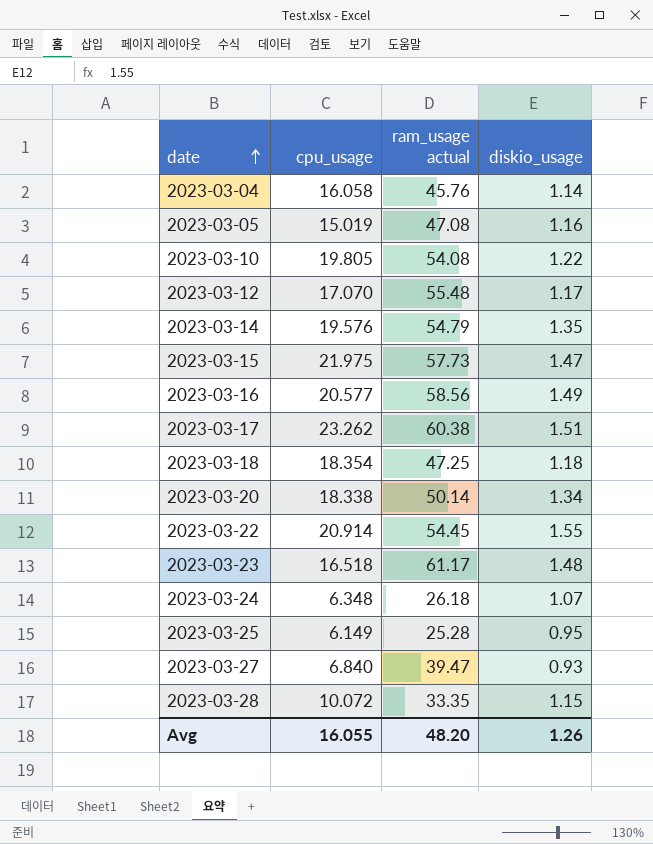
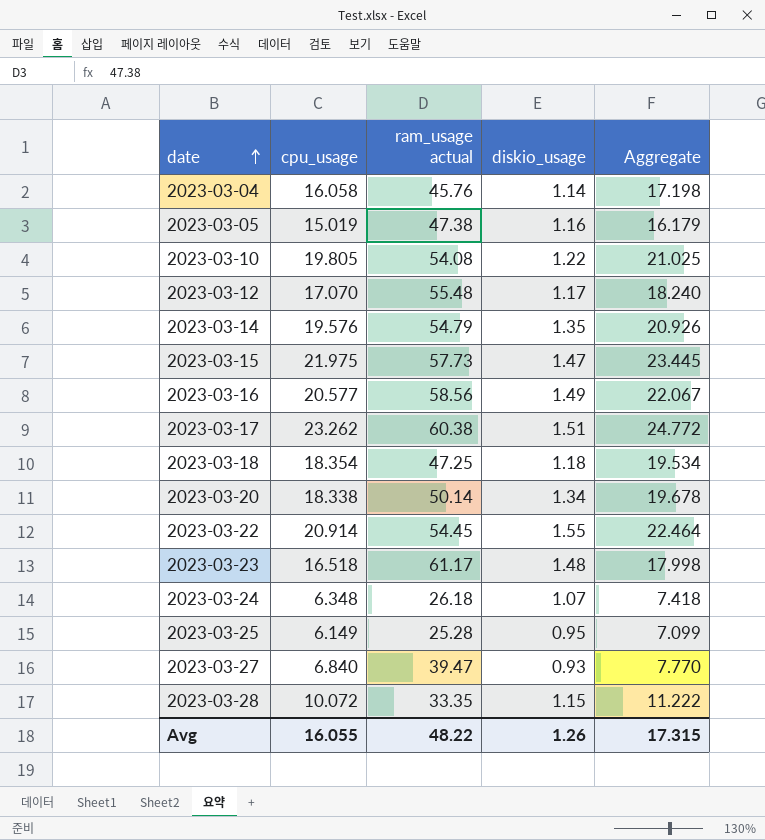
column Aggregate | formula: none -> [cpu_usage] + [diskio_usage]
2023-03-05 | ram_usage actual: 47.08 -> 47.38
Avg | ram_usage actual: 48.20 -> 48.22

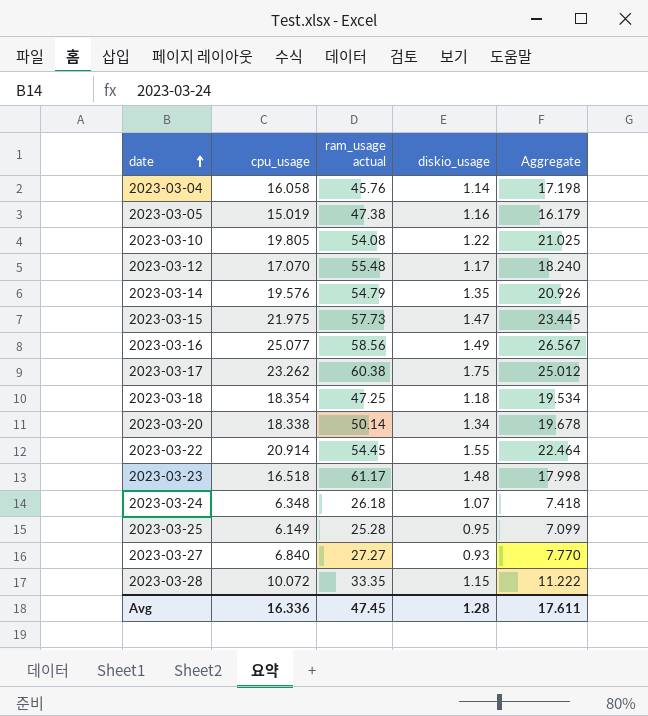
2023-03-16 | cpu_usage: 20.577 -> 25.077
2023-03-16 | Aggregate: 22.067 -> 26.567
2023-03-17 | diskio_usage: 1.51 -> 1.75
2023-03-17 | Aggregate: 24.772 -> 25.012
2023-03-27 | ram_usage actual: 39.47 -> 27.27
Avg | cpu_usage: 16.055 -> 16.336
Avg | ram_usage actual: 48.22 -> 47.45
Avg | diskio_usage: 1.26 -> 1.28
Avg | Aggregate: 17.315 -> 17.611

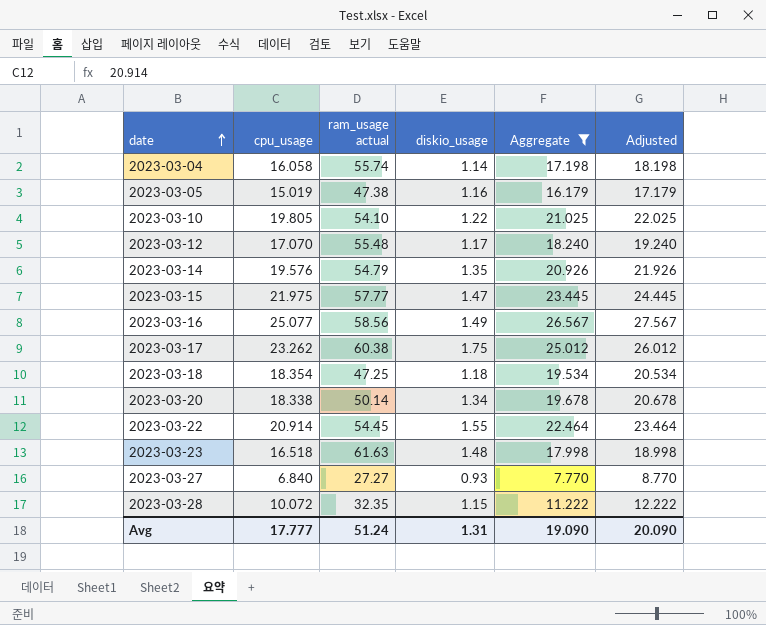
filter: none -> Aggregate >= 7.770
column Adjusted | formula: none -> [Aggregate] + 1
2023-03-04 | ram_usage actual: 45.76 -> 55.74
2023-03-10 | ram_usage actual: 54.08 -> 54.10
2023-03-15 | ram_usage actual: 57.73 -> 57.77
2023-03-23 | ram_usage actual: 61.17 -> 61.63
2023-03-28 | ram_usage actual: 33.35 -> 32.35
Avg | cpu_usage: 16.336 -> 17.777
Avg | ram_usage actual: 47.45 -> 51.24
Avg | diskio_usage: 1.28 -> 1.31
Avg | Aggregate: 17.611 -> 19.090

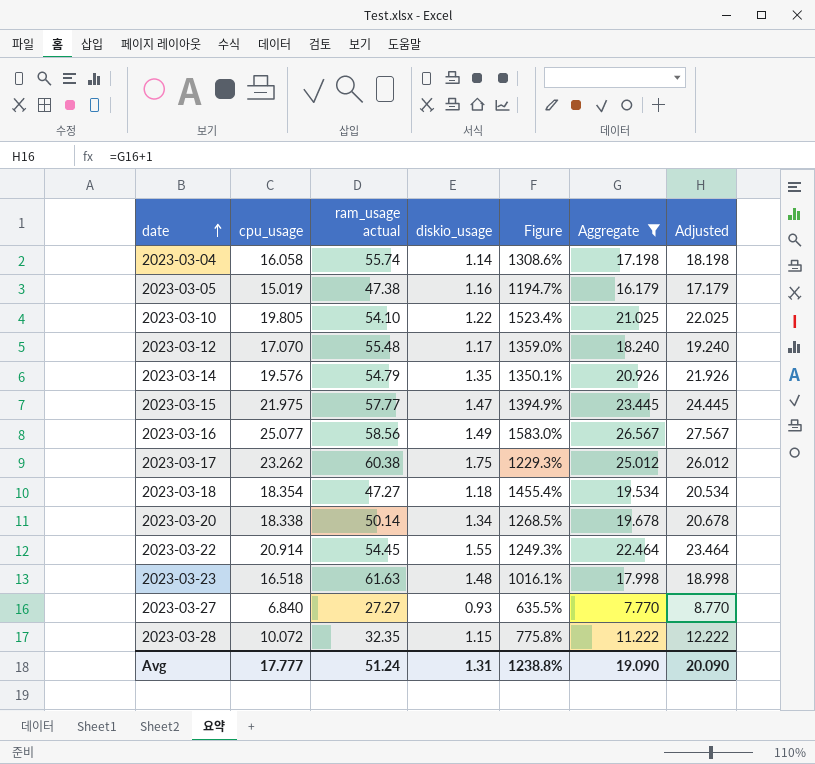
column Figure | formula: none -> ([cpu_usage] - [diskio_usage]) / [diskio_usage]
2023-03-18 | ram_usage actual: 47.25 -> 47.27

